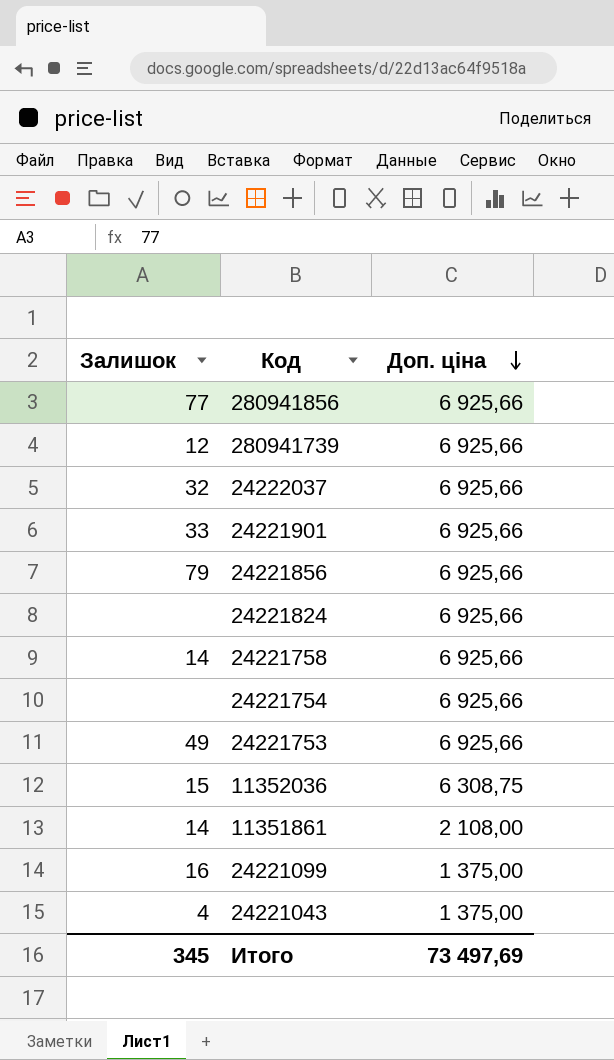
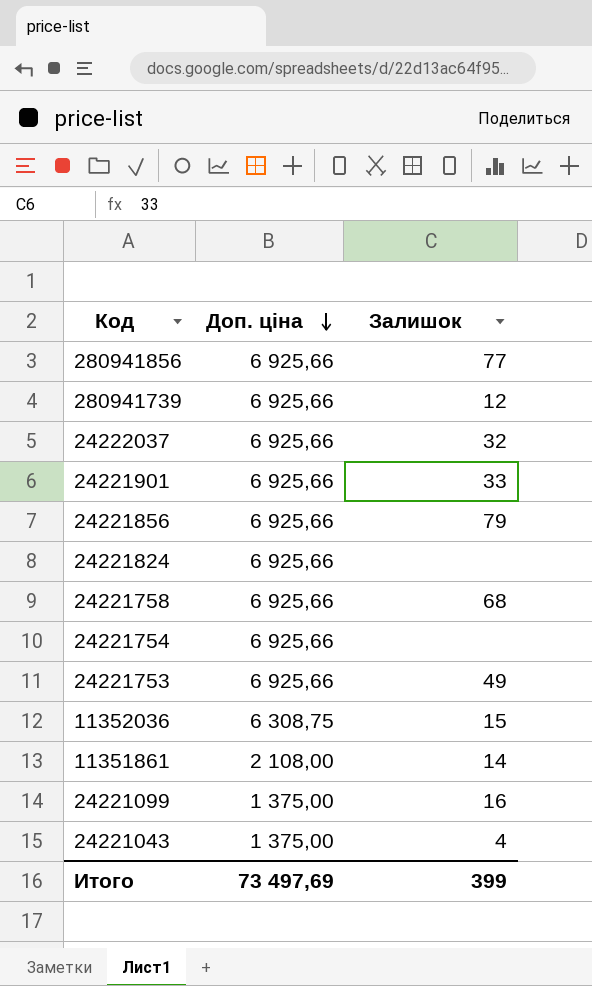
column Залишок | position: 1 -> 3
24221758 | Залишок: 14 -> 68
Итого | Залишок: 345 -> 399

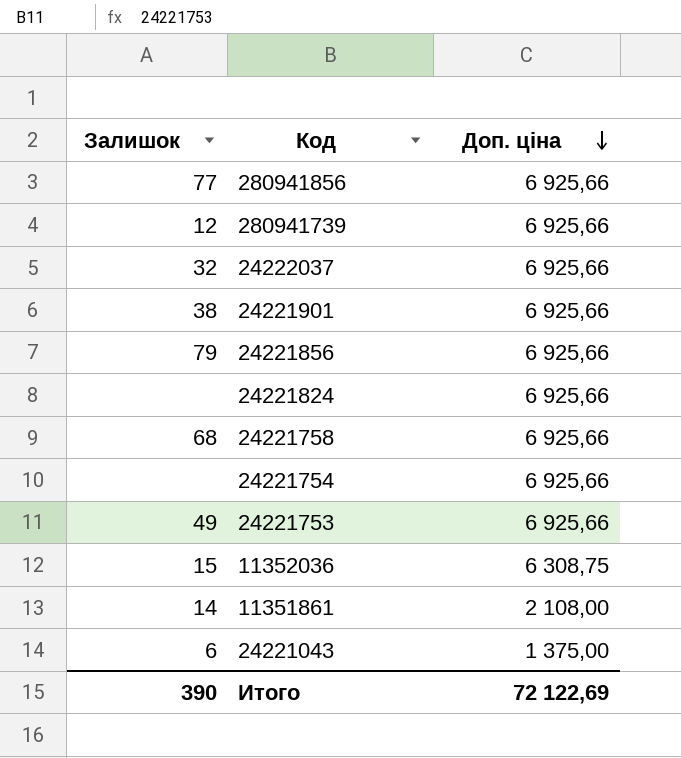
column Залишок | position: 3 -> 1
row 24221099: 1 375,00 | 16 -> none
24221901 | Залишок: 33 -> 38
24221043 | Залишок: 4 -> 6
Итого | Залишок: 399 -> 390
Итого | Доп. ціна: 73 497,69 -> 72 122,69

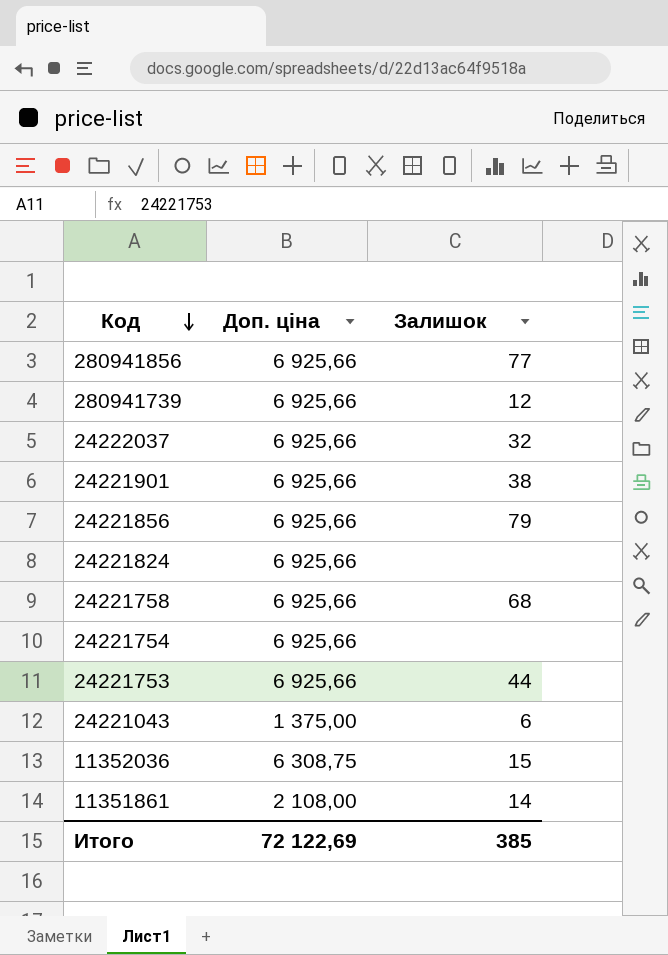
row order: Доп. ціна descending -> Код descending
column Залишок | position: 1 -> 3
24221753 | Залишок: 49 -> 44
Итого | Залишок: 390 -> 385

